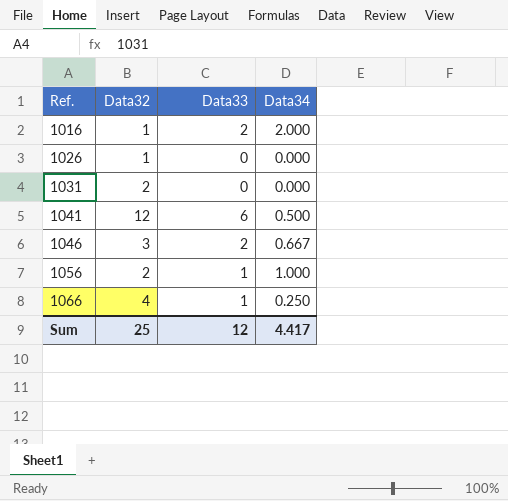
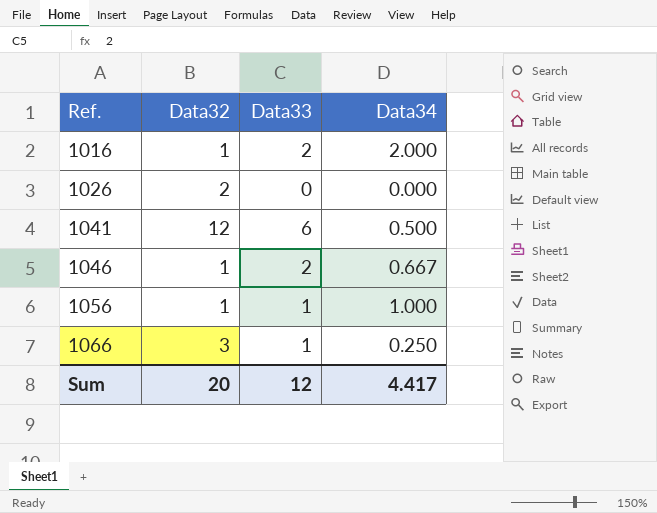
row 1031: 2 | 0 | 0.000 -> none
1026 | Data32: 1 -> 2
1046 | Data32: 3 -> 1
1056 | Data32: 2 -> 1
1066 | Data32: 4 -> 3
Sum | Data32: 25 -> 20

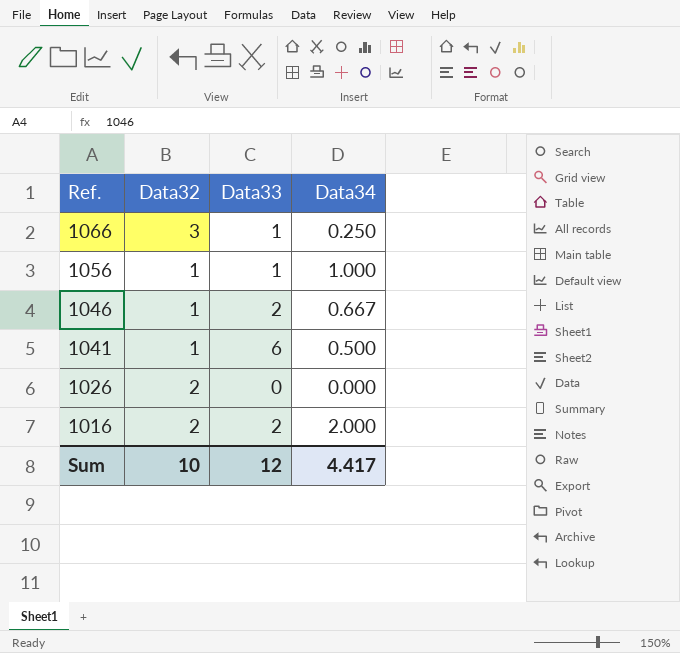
row order: Ref. ascending -> Ref. descending
1041 | Data32: 12 -> 1
1016 | Data32: 1 -> 2
Sum | Data32: 20 -> 10

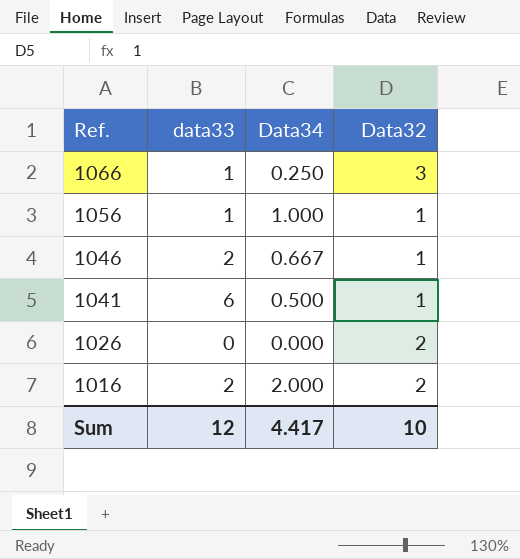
column name: Data33 -> data33
column Data32 | position: 2 -> 4

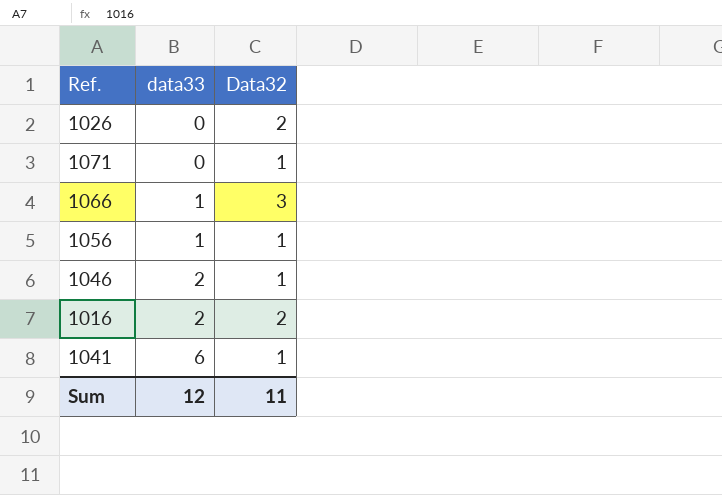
row order: Ref. descending -> data33 ascending
column Data34 | position: 3 -> none
row 1071: none -> 0 | 1
Sum | Data32: 10 -> 11

